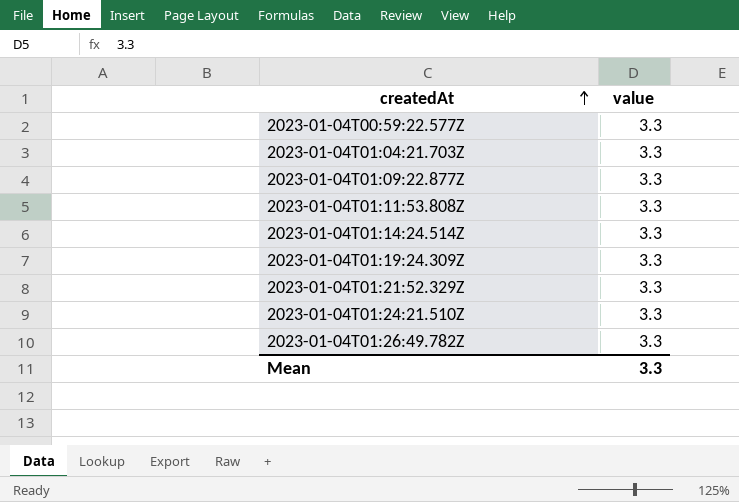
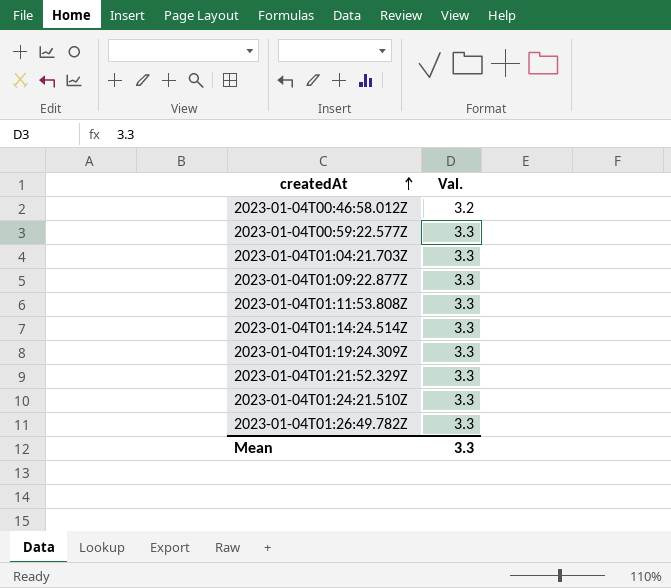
column name: value -> Val.
row 2023-01-04T00:46:58.012Z: none -> 3.2

